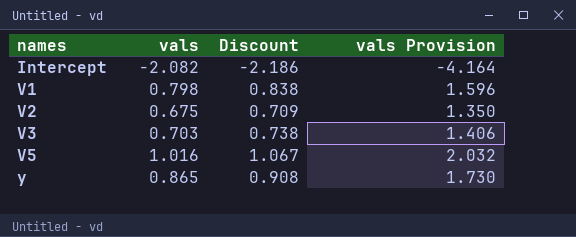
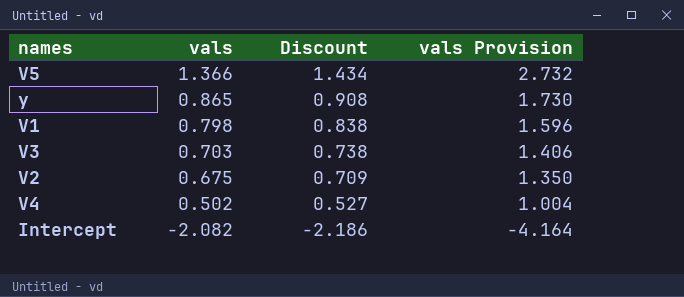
row order: names ascending -> vals descending
V5 | vals: 1.016 -> 1.366
V5 | Discount: 1.067 -> 1.434
V5 | vals Provision: 2.032 -> 2.732
row V4: none -> 0.502 | 0.527 | 1.004

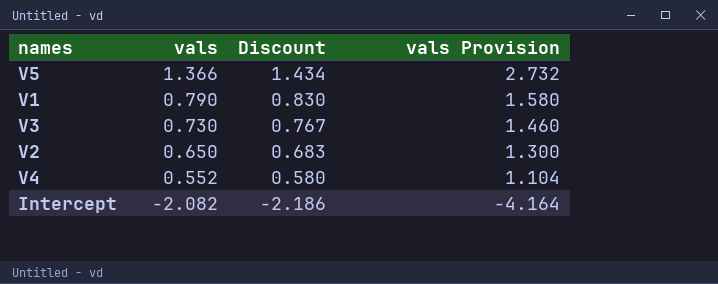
row y: 0.865 | 0.908 | 1.730 -> none
V1 | vals: 0.798 -> 0.790
V1 | Discount: 0.838 -> 0.830
V1 | vals Provision: 1.596 -> 1.580
V3 | vals: 0.703 -> 0.730
V3 | Discount: 0.738 -> 0.767
V3 | vals Provision: 1.406 -> 1.460
V2 | vals: 0.675 -> 0.650
V2 | Discount: 0.709 -> 0.683
V2 | vals Provision: 1.350 -> 1.300
V4 | vals: 0.502 -> 0.552
V4 | Discount: 0.527 -> 0.580
V4 | vals Provision: 1.004 -> 1.104

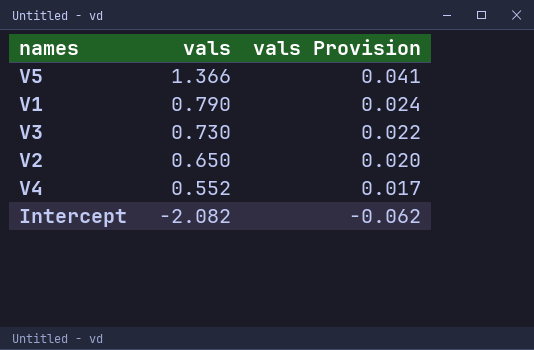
column Discount | formula: [vals] * 1.05 -> none
column vals Provision | formula: [vals] * 2 -> [vals] * 0.03

